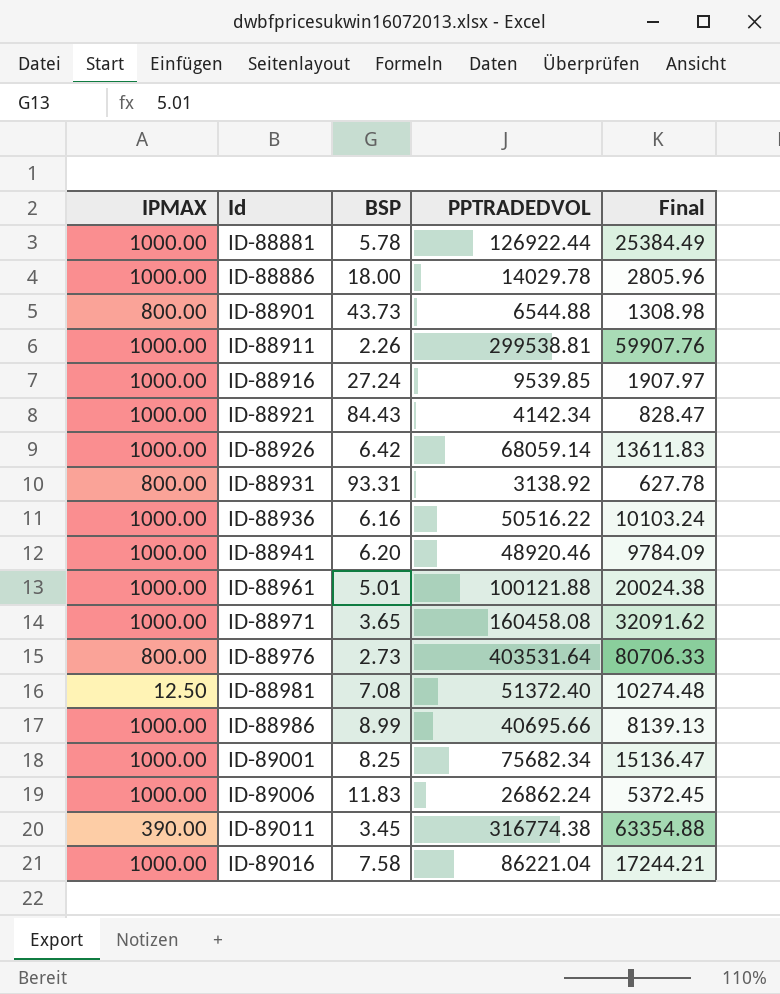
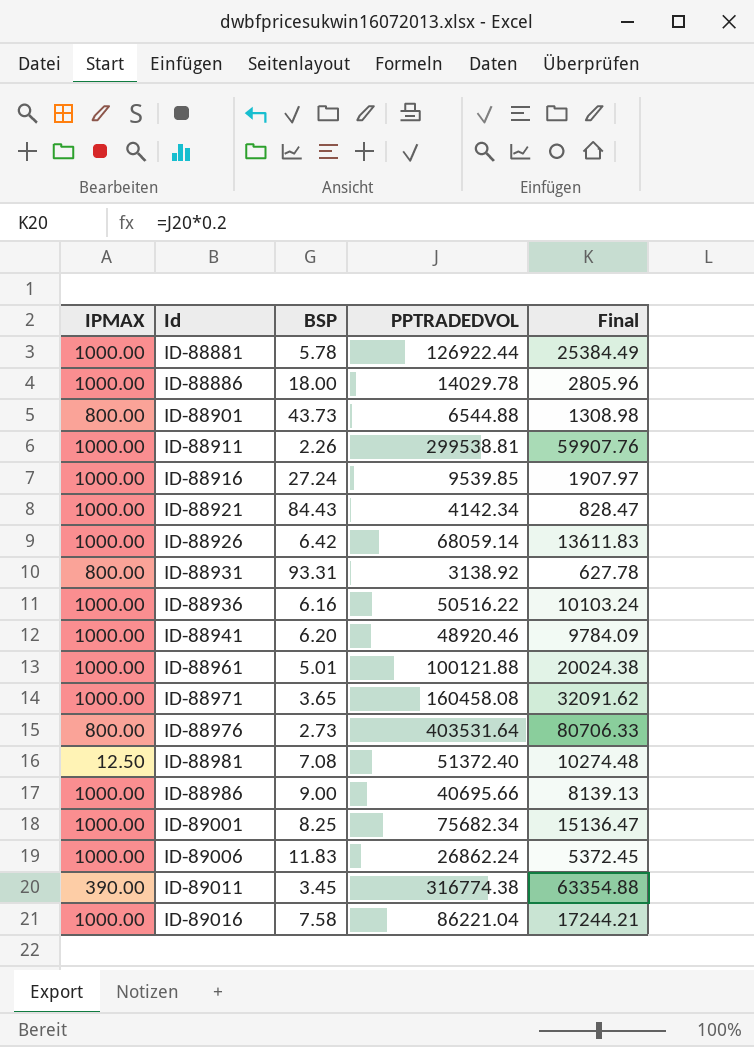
ID-88986 | BSP: 8.99 -> 9.00

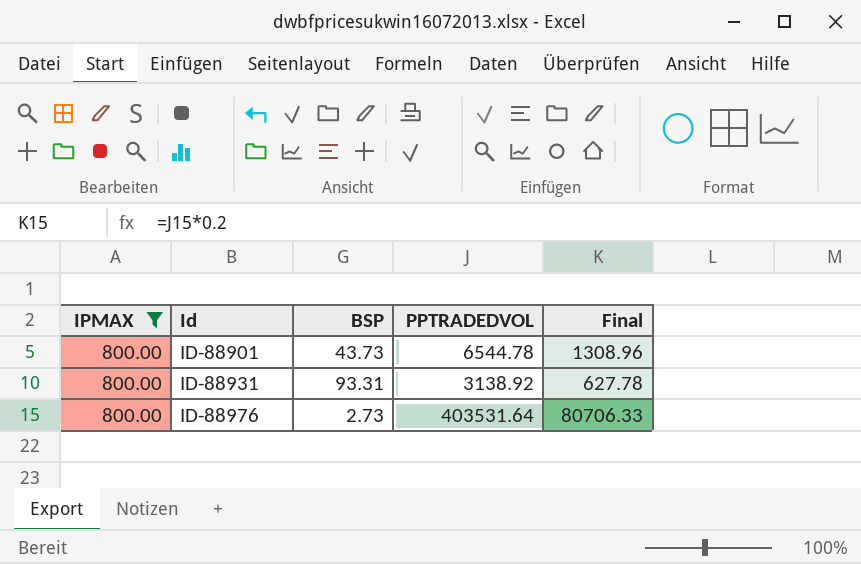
filter: none -> IPMAX = 800.00
ID-88901 | PPTRADEDVOL: 6544.88 -> 6544.78
ID-88901 | Final: 1308.98 -> 1308.96

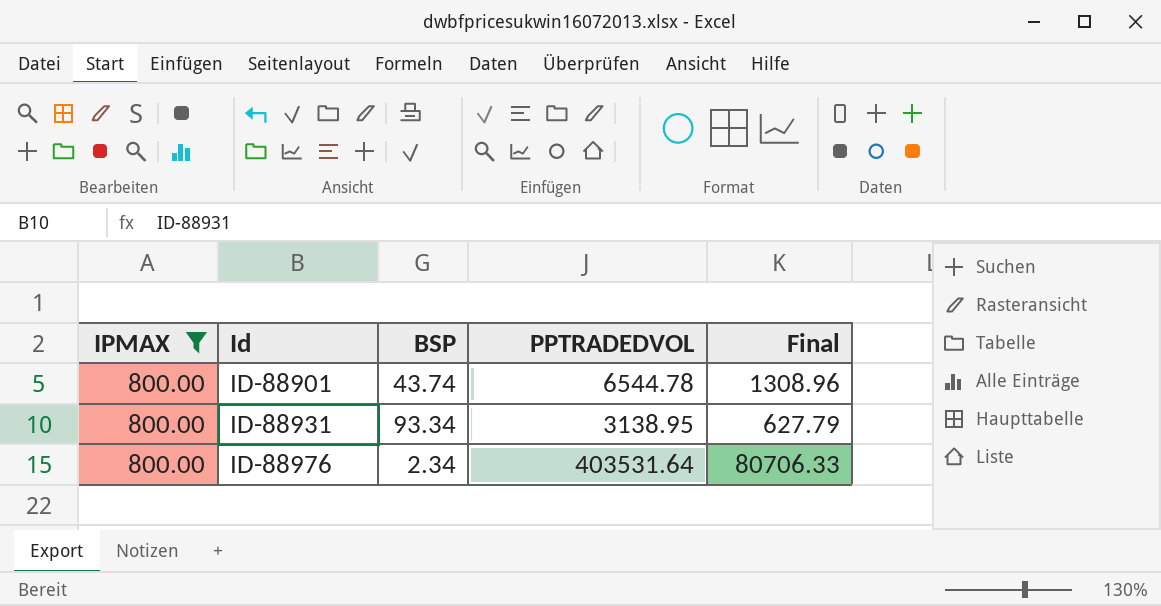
ID-88901 | BSP: 43.73 -> 43.74
ID-88931 | BSP: 93.31 -> 93.34
ID-88931 | PPTRADEDVOL: 3138.92 -> 3138.95
ID-88931 | Final: 627.78 -> 627.79
ID-88976 | BSP: 2.73 -> 2.34

